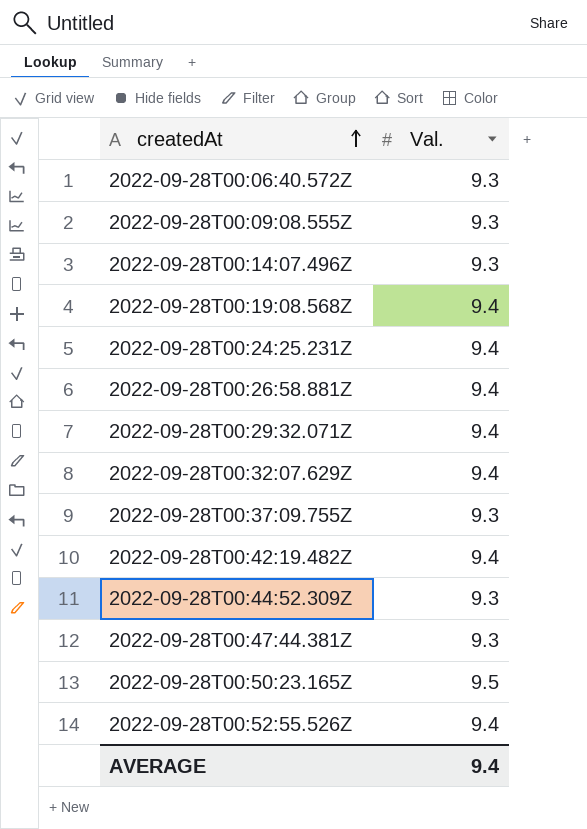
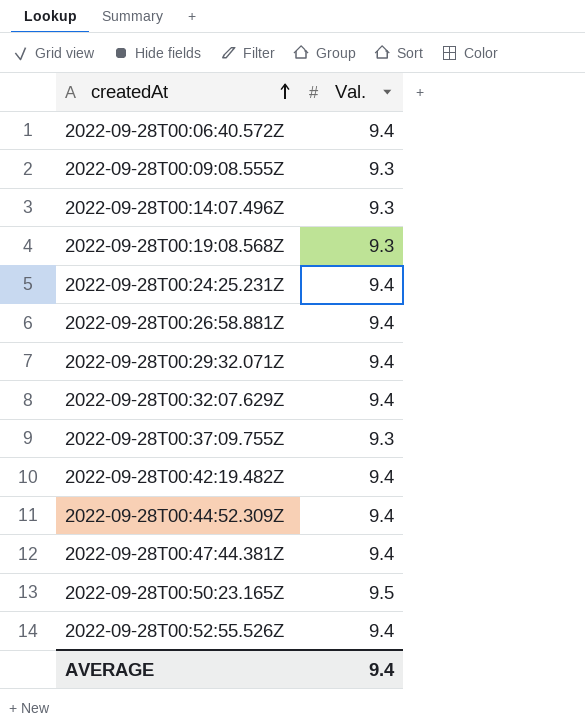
2022-09-28T00:06:40.572Z | Val.: 9.3 -> 9.4
2022-09-28T00:19:08.568Z | Val.: 9.4 -> 9.3
2022-09-28T00:44:52.309Z | Val.: 9.3 -> 9.4
2022-09-28T00:47:44.381Z | Val.: 9.3 -> 9.4

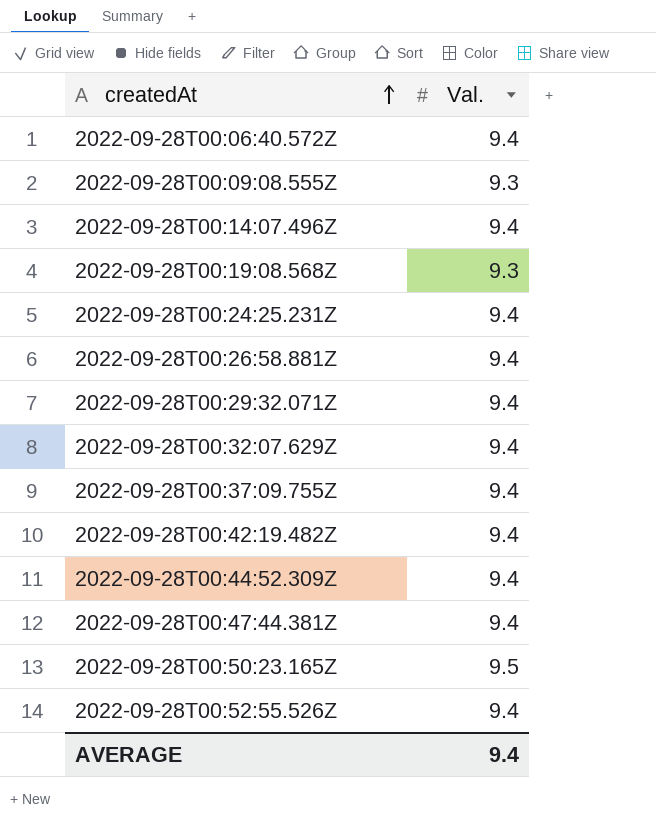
2022-09-28T00:14:07.496Z | Val.: 9.3 -> 9.4
2022-09-28T00:37:09.755Z | Val.: 9.3 -> 9.4

